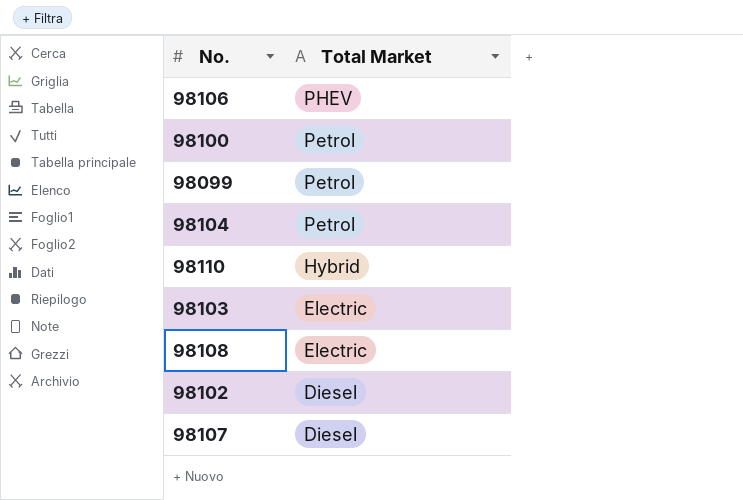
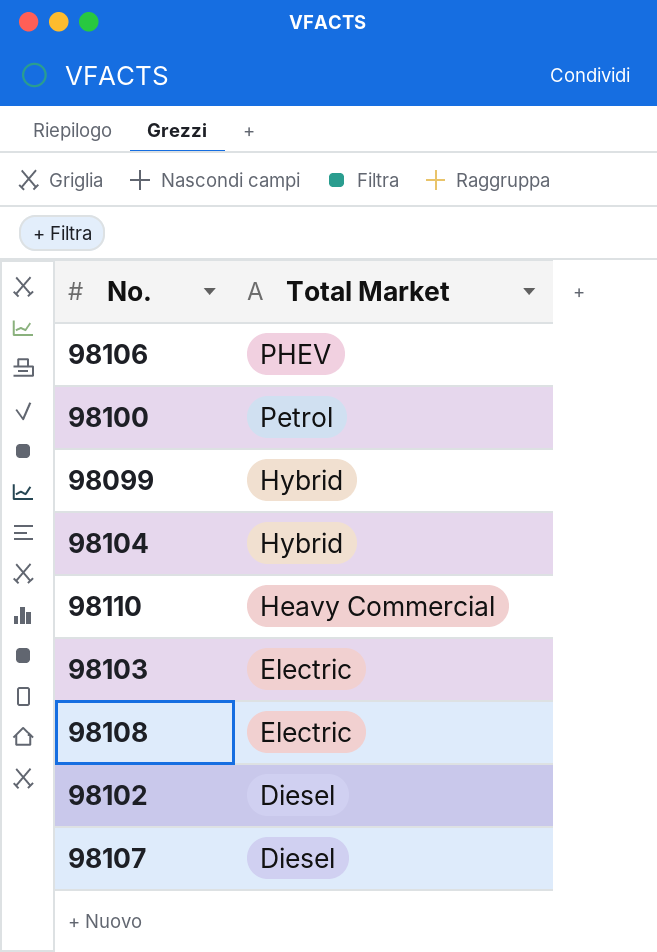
98099 | Total Market: Petrol -> Hybrid
98104 | Total Market: Petrol -> Hybrid
98110 | Total Market: Hybrid -> Heavy Commercial

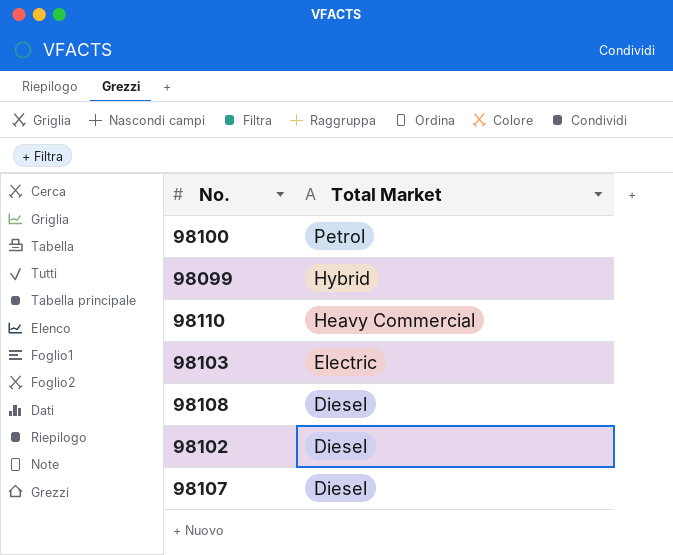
row 98106: PHEV -> none
row 98104: Hybrid -> none
98108 | Total Market: Electric -> Diesel

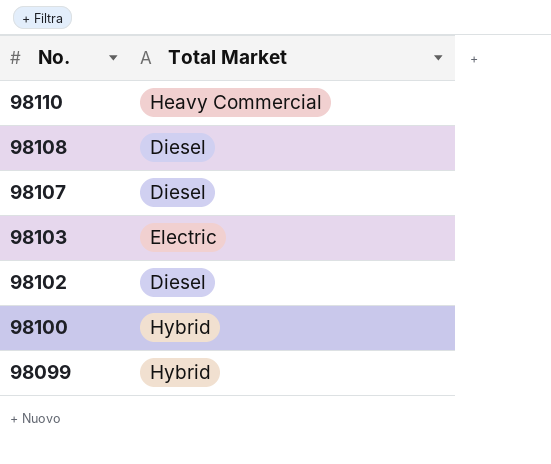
row order: Total Market descending -> No. descending
98100 | Total Market: Petrol -> Hybrid

